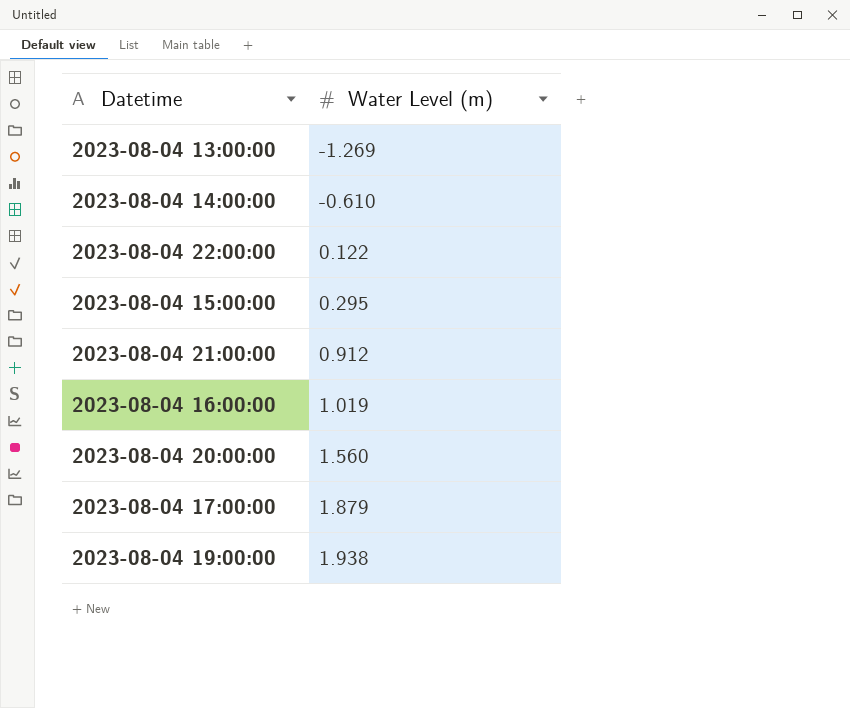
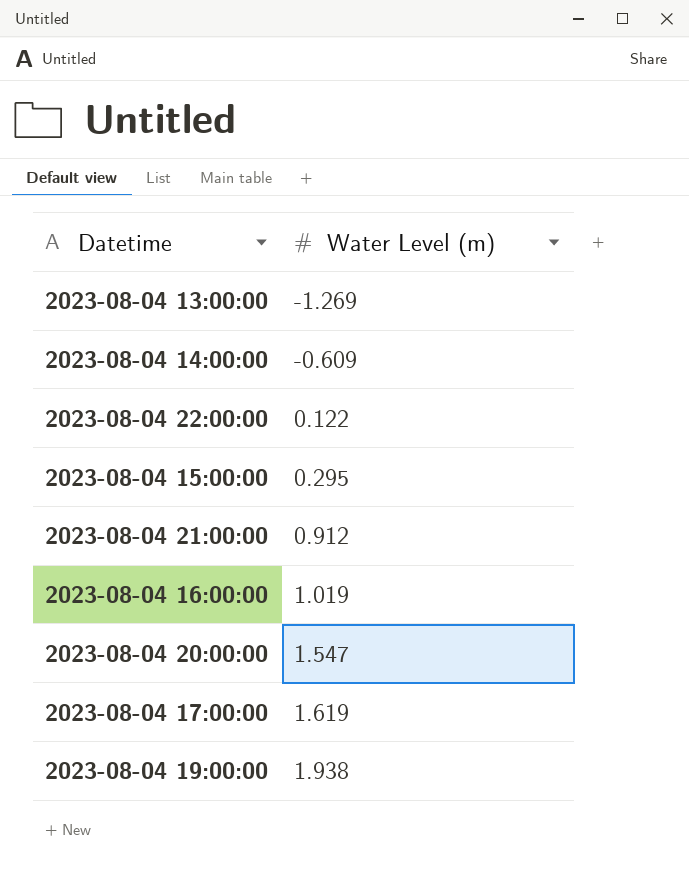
2023-08-04 14:00:00 | Water Level (m): -0.610 -> -0.609
2023-08-04 20:00:00 | Water Level (m): 1.560 -> 1.547
2023-08-04 17:00:00 | Water Level (m): 1.879 -> 1.619

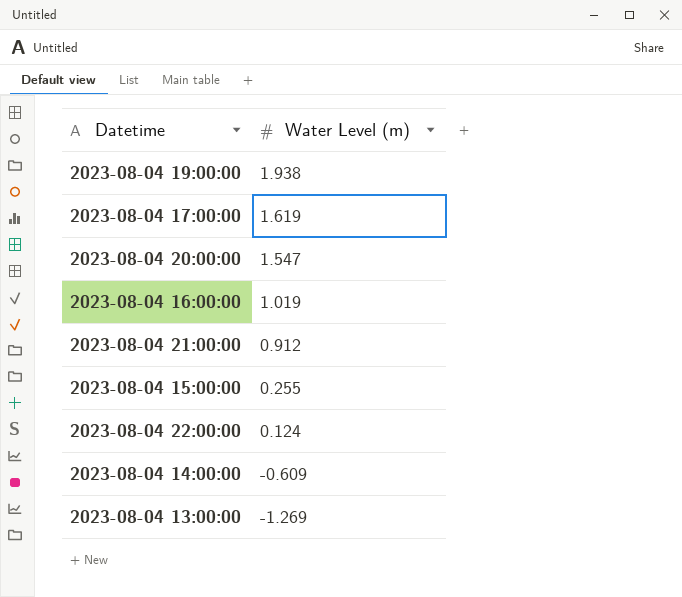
row order: Water Level (m) ascending -> Water Level (m) descending
2023-08-04 15:00:00 | Water Level (m): 0.295 -> 0.255
2023-08-04 22:00:00 | Water Level (m): 0.122 -> 0.124

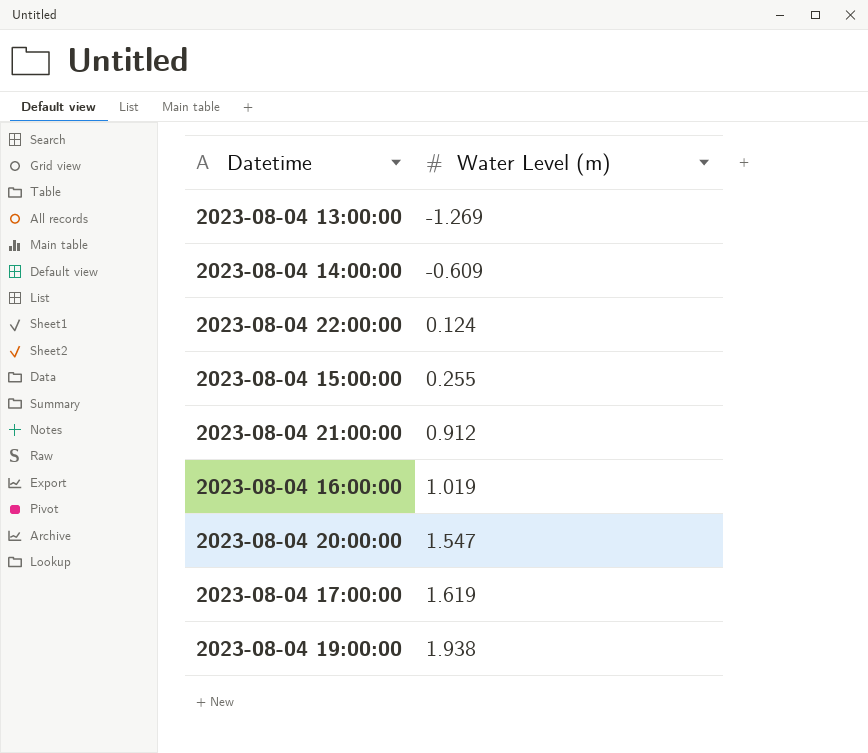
row order: Water Level (m) descending -> Water Level (m) ascending

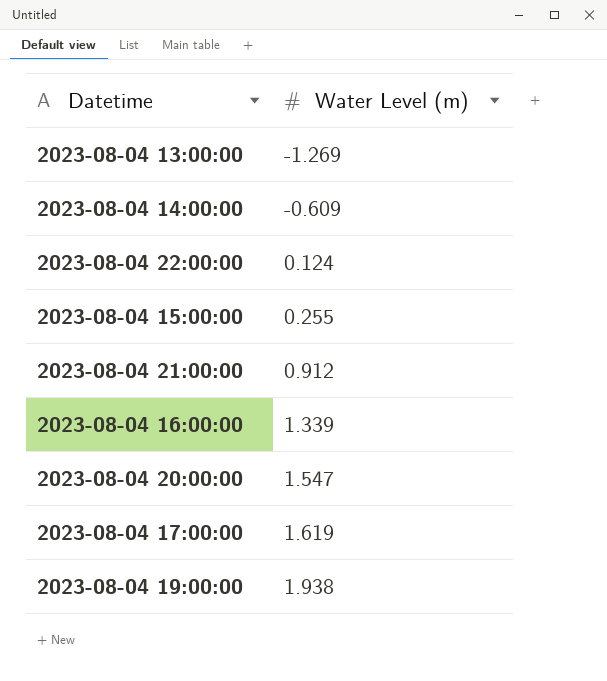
2023-08-04 16:00:00 | Water Level (m): 1.019 -> 1.339

